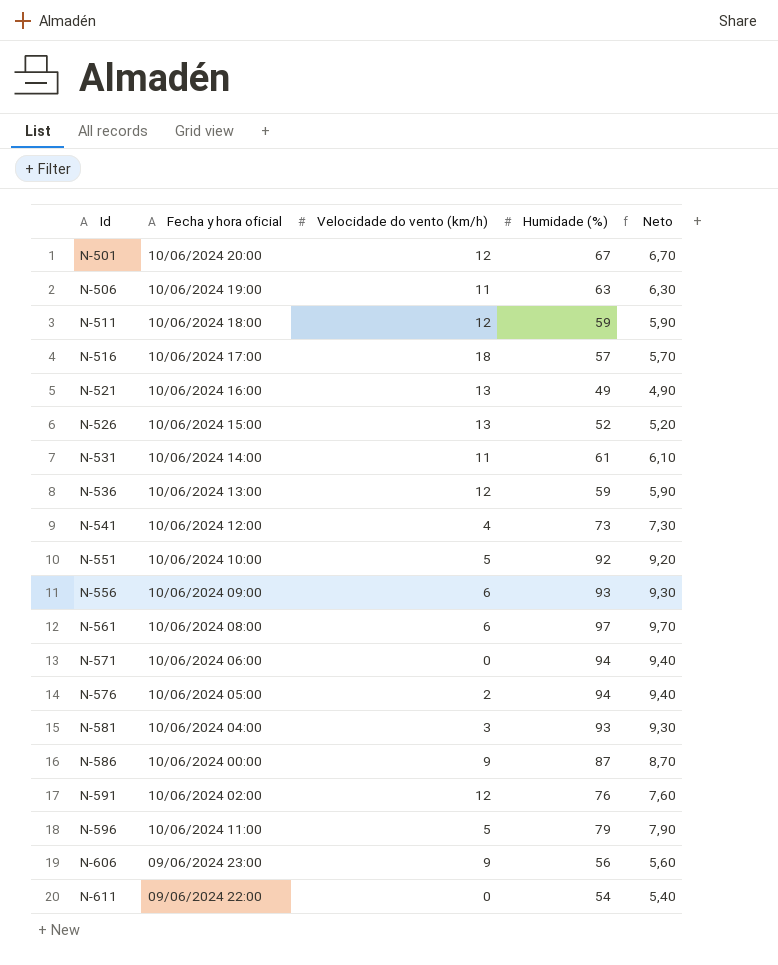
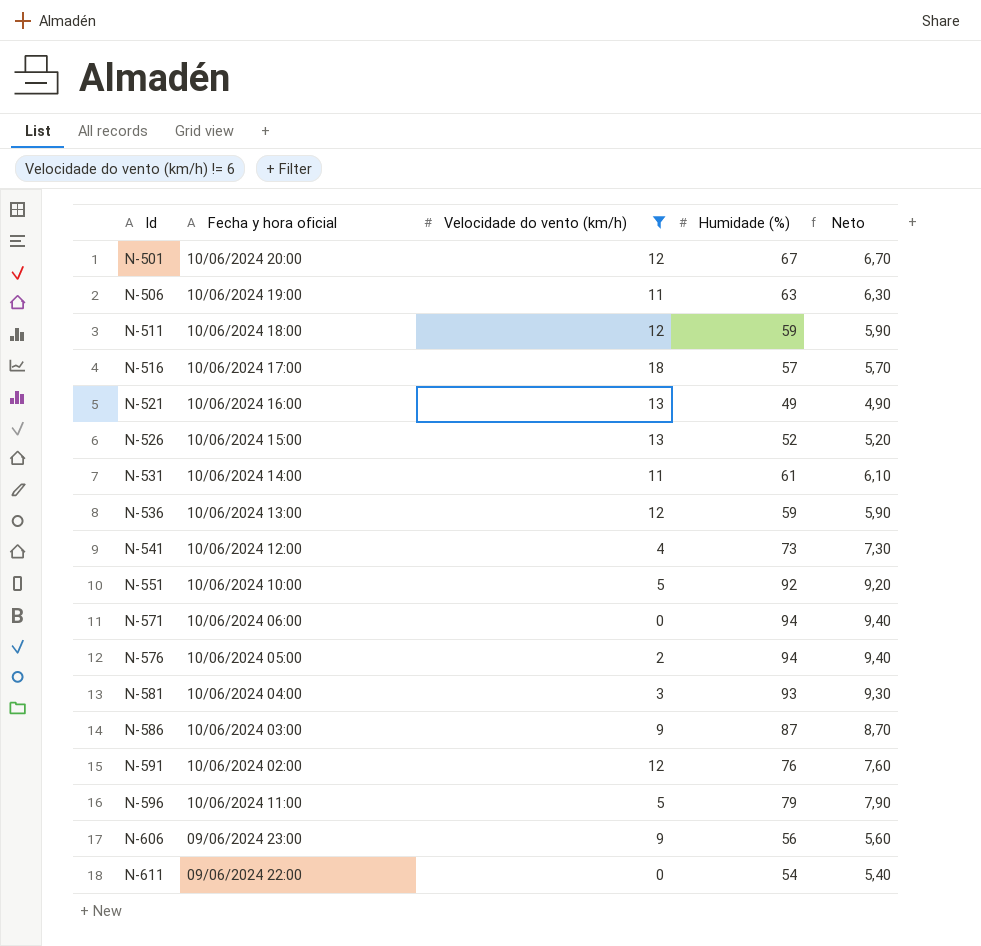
filter: none -> Velocidade do vento (km/h) != 6
N-586 | Fecha y hora oficial: 10/06/2024 00:00 -> 10/06/2024 03:00

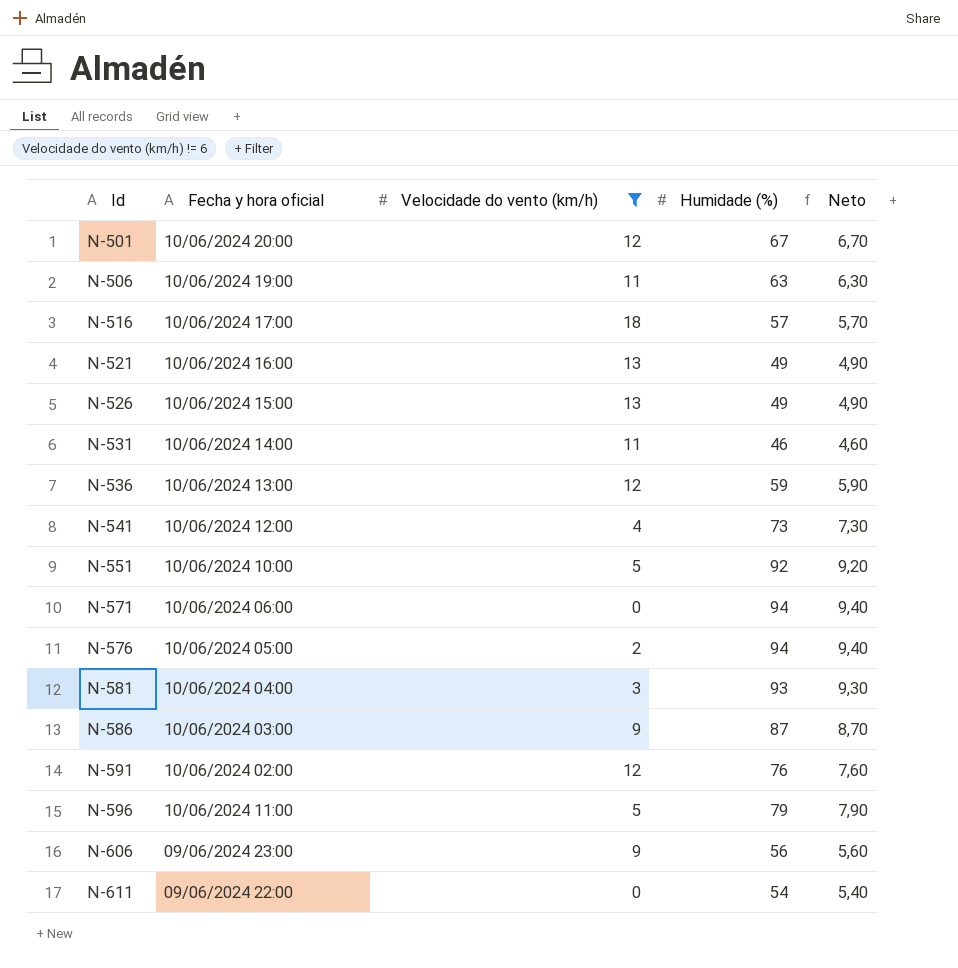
row N-511: 10/06/2024 18:00 | 12 | 59 | 5,90 -> none
N-526 | Humidade (%): 52 -> 49
N-526 | Neto: 5,20 -> 4,90
N-531 | Humidade (%): 61 -> 46
N-531 | Neto: 6,10 -> 4,60

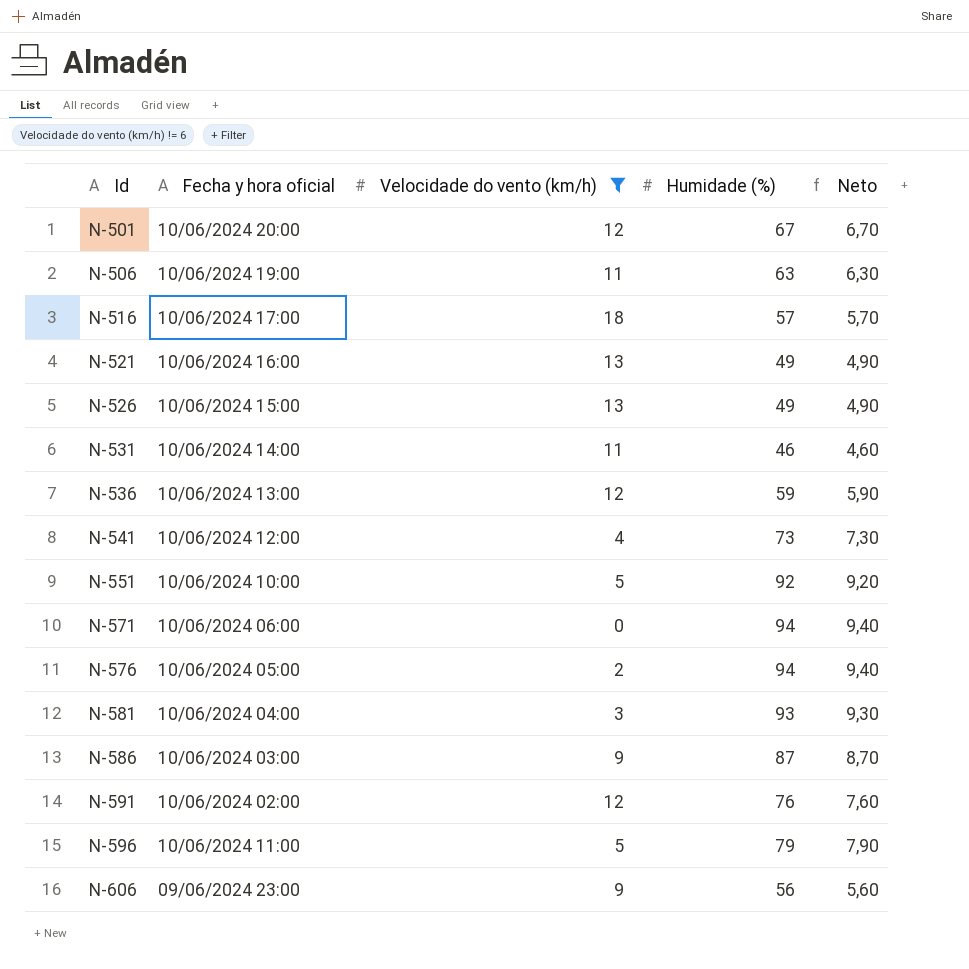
row N-611: 09/06/2024 22:00 | 0 | 54 | 5,40 -> none

